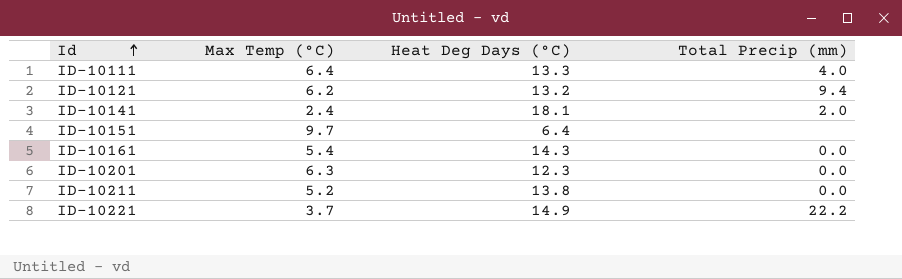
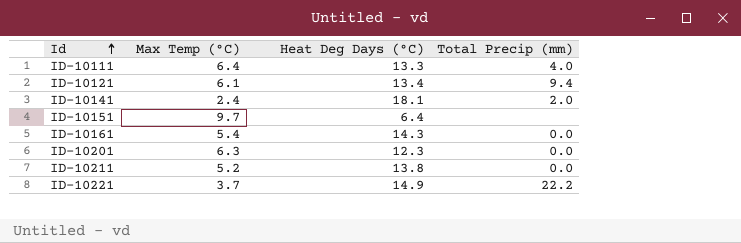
ID-10121 | Max Temp (°C): 6.2 -> 6.1
ID-10121 | Heat Deg Days (°C): 13.2 -> 13.4

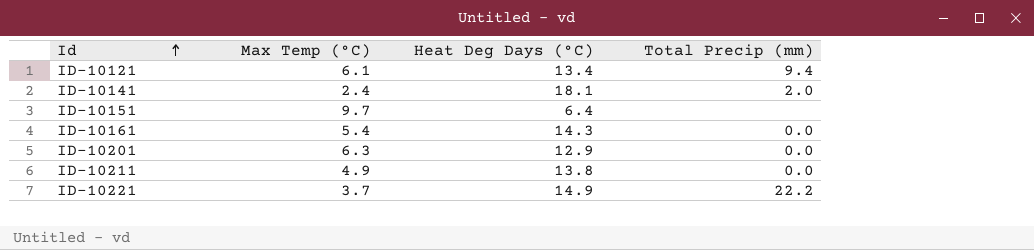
row ID-10111: 6.4 | 13.3 | 4.0 -> none
ID-10201 | Heat Deg Days (°C): 12.3 -> 12.9
ID-10211 | Max Temp (°C): 5.2 -> 4.9

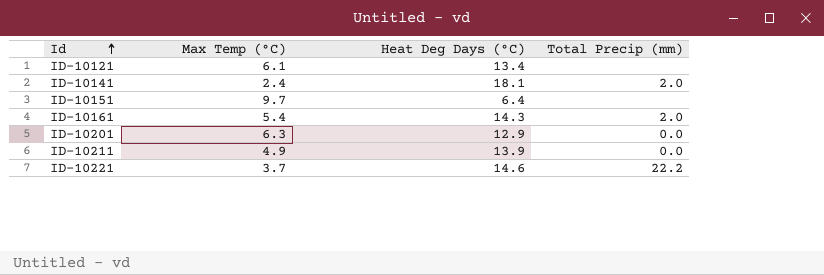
ID-10121 | Total Precip (mm): 9.4 -> none
ID-10161 | Total Precip (mm): 0.0 -> 2.0
ID-10211 | Heat Deg Days (°C): 13.8 -> 13.9
ID-10221 | Heat Deg Days (°C): 14.9 -> 14.6

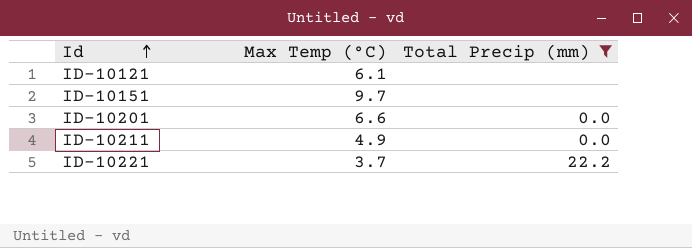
filter: none -> Total Precip (mm) != 2.0
column Heat Deg Days (°C) | position: 3 -> none
ID-10201 | Max Temp (°C): 6.3 -> 6.6

